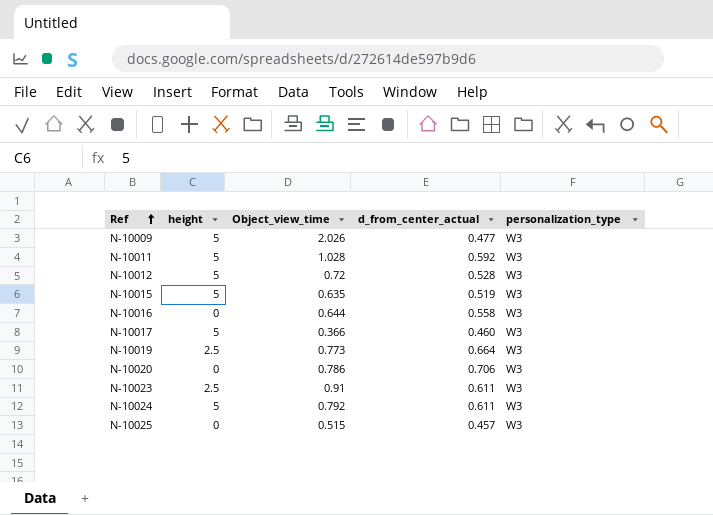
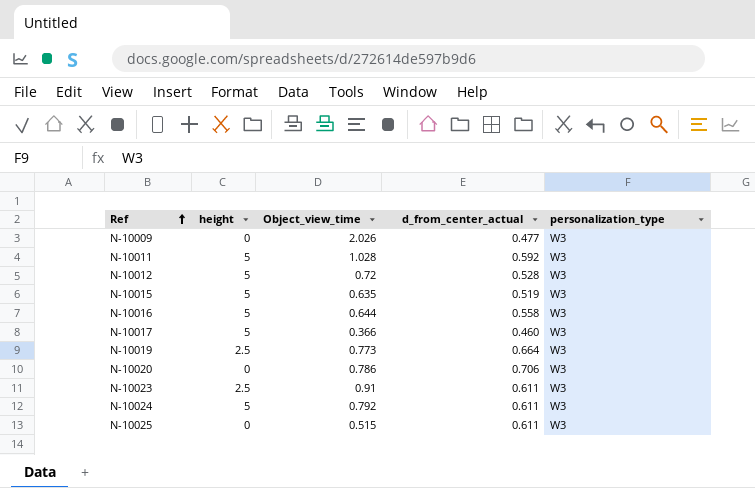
N-10009 | height: 5 -> 0
N-10016 | height: 0 -> 5
N-10025 | d_from_center_actual: 0.457 -> 0.611

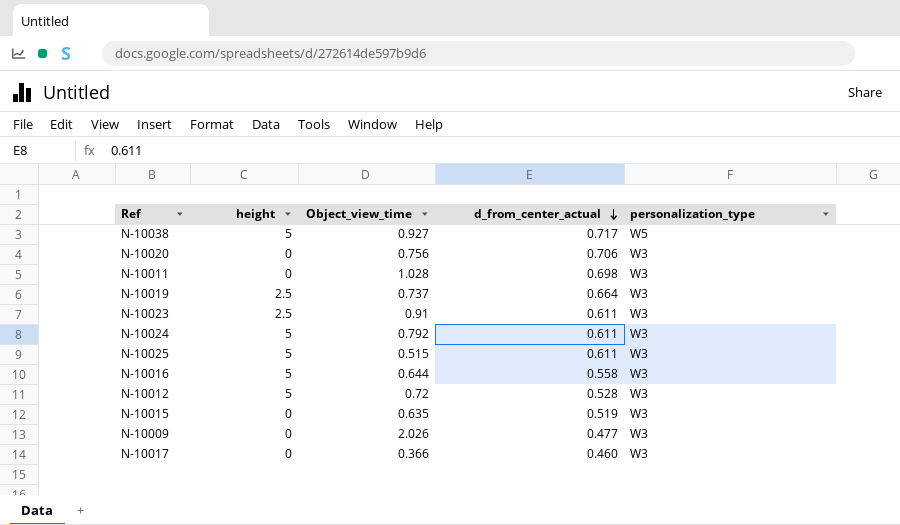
row order: Ref ascending -> d_from_center_actual descending
row N-10038: none -> 5 | 0.927 | 0.717 | W5
N-10020 | Object_view_time: 0.786 -> 0.756
N-10011 | height: 5 -> 0
N-10011 | d_from_center_actual: 0.592 -> 0.698
N-10019 | Object_view_time: 0.773 -> 0.737
N-10025 | height: 0 -> 5
N-10015 | height: 5 -> 0
N-10017 | height: 5 -> 0

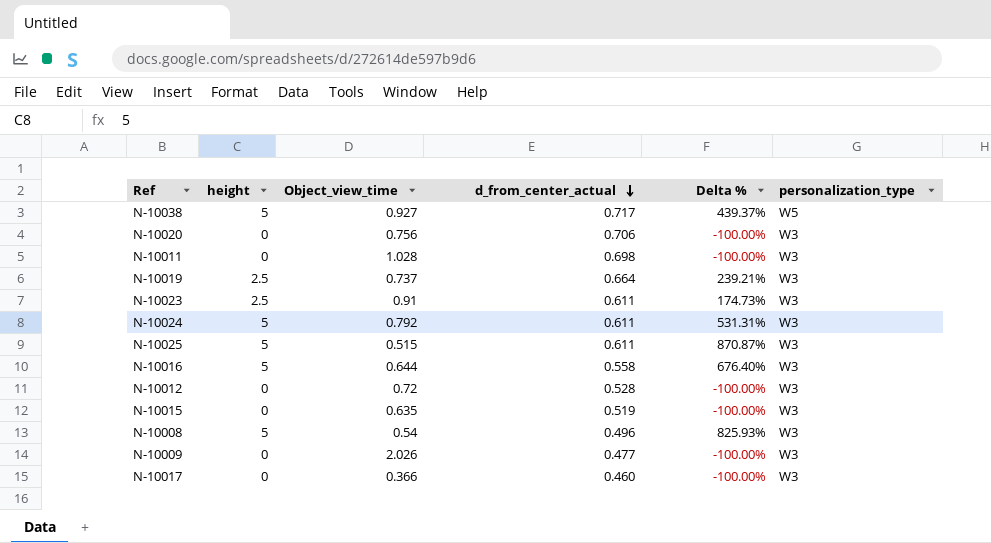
column Delta % | formula: none -> ([height] - [Object_view_time]) / [Object_view_time]
N-10012 | height: 5 -> 0
row N-10008: none -> 5 | 0.54 | 0.496 | 825.93% | W3

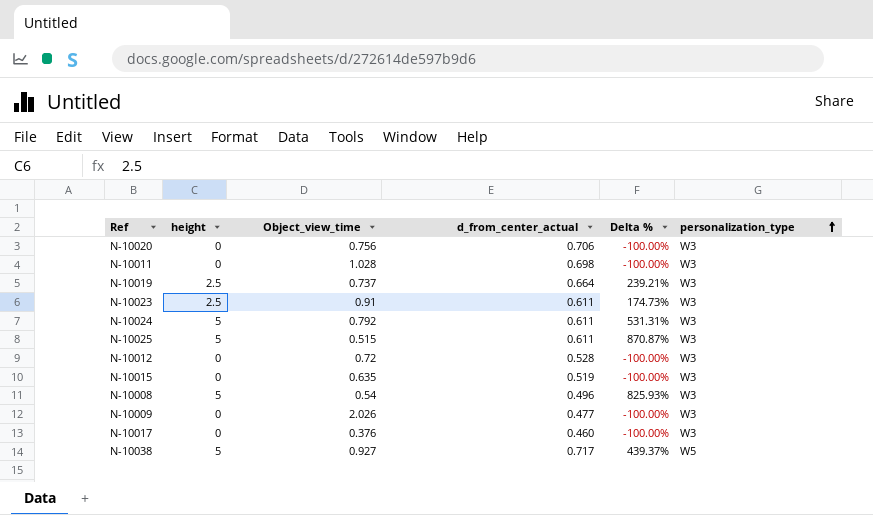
row order: d_from_center_actual descending -> personalization_type ascending
row N-10016: 5 | 0.644 | 0.558 | 676.40% | W3 -> none
N-10017 | Object_view_time: 0.366 -> 0.376

